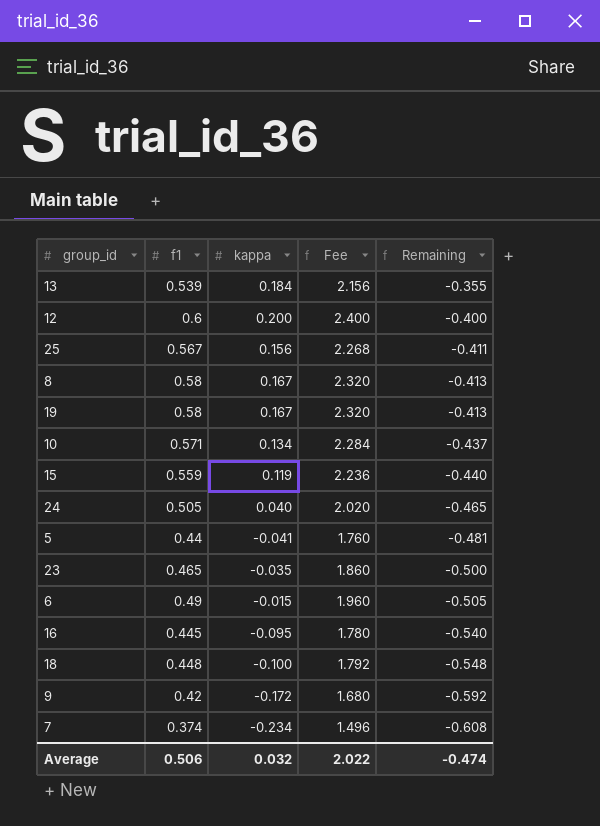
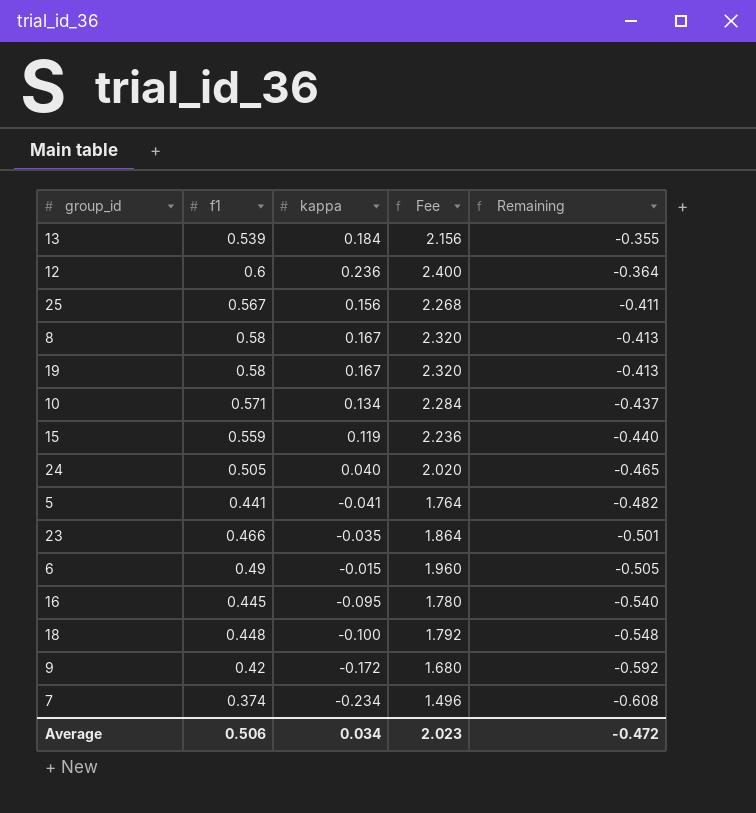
12 | kappa: 0.200 -> 0.236
12 | Remaining: -0.400 -> -0.364
5 | f1: 0.44 -> 0.441
5 | Fee: 1.760 -> 1.764
5 | Remaining: -0.481 -> -0.482
23 | f1: 0.465 -> 0.466
23 | Fee: 1.860 -> 1.864
23 | Remaining: -0.500 -> -0.501
Average | kappa: 0.032 -> 0.034
Average | Fee: 2.022 -> 2.023
Average | Remaining: -0.474 -> -0.472

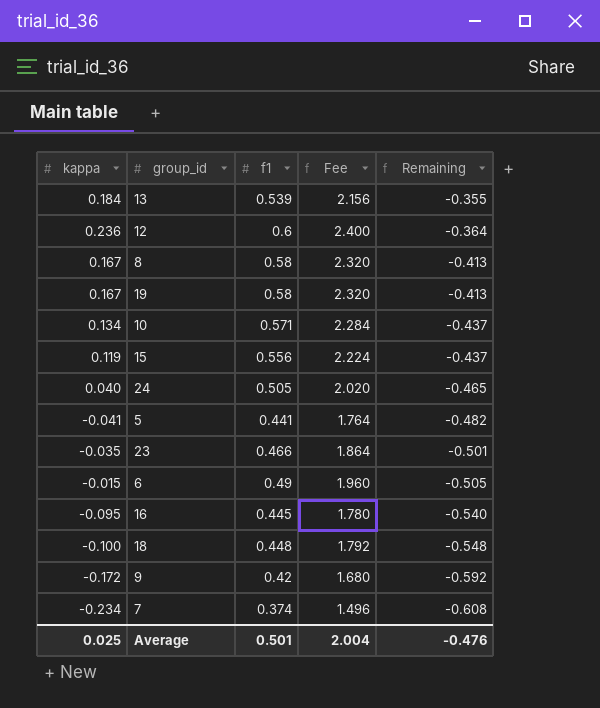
column kappa | position: 3 -> 1
row 25: 0.567 | 0.156 | 2.268 | -0.411 -> none
15 | f1: 0.559 -> 0.556
15 | Fee: 2.236 -> 2.224
15 | Remaining: -0.440 -> -0.437
Average | kappa: 0.034 -> 0.025
Average | f1: 0.506 -> 0.501
Average | Fee: 2.023 -> 2.004
Average | Remaining: -0.472 -> -0.476

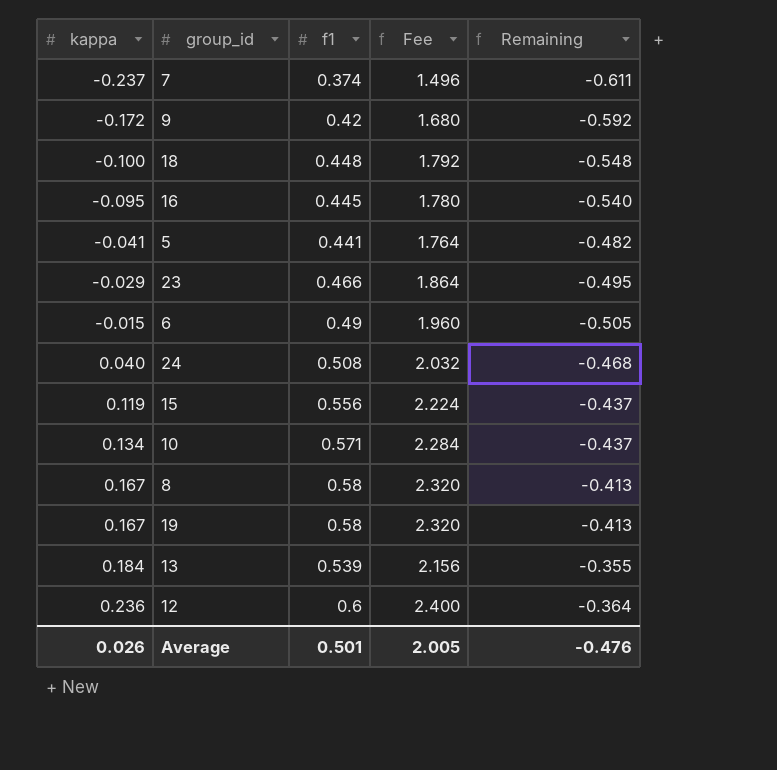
row order: Remaining descending -> kappa ascending
7 | kappa: -0.234 -> -0.237
7 | Remaining: -0.608 -> -0.611
23 | kappa: -0.035 -> -0.029
23 | Remaining: -0.501 -> -0.495
24 | f1: 0.505 -> 0.508
24 | Fee: 2.020 -> 2.032
24 | Remaining: -0.465 -> -0.468
Average | kappa: 0.025 -> 0.026
Average | Fee: 2.004 -> 2.005

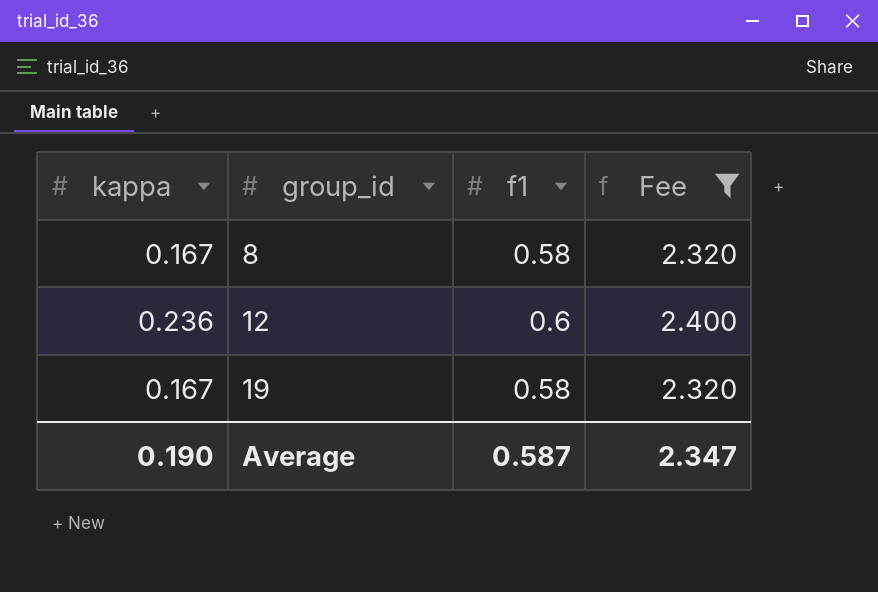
filter: none -> Fee >= 2.320
row order: kappa ascending -> group_id ascending
column Remaining | formula: [kappa] - [f1] -> none
Average | kappa: 0.026 -> 0.190
Average | f1: 0.501 -> 0.587
Average | Fee: 2.005 -> 2.347

